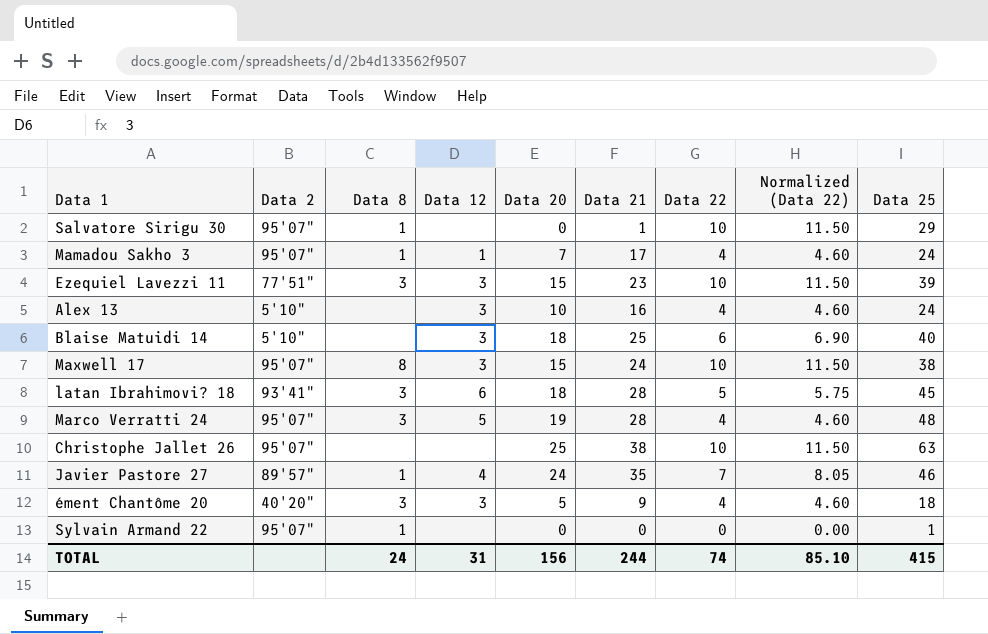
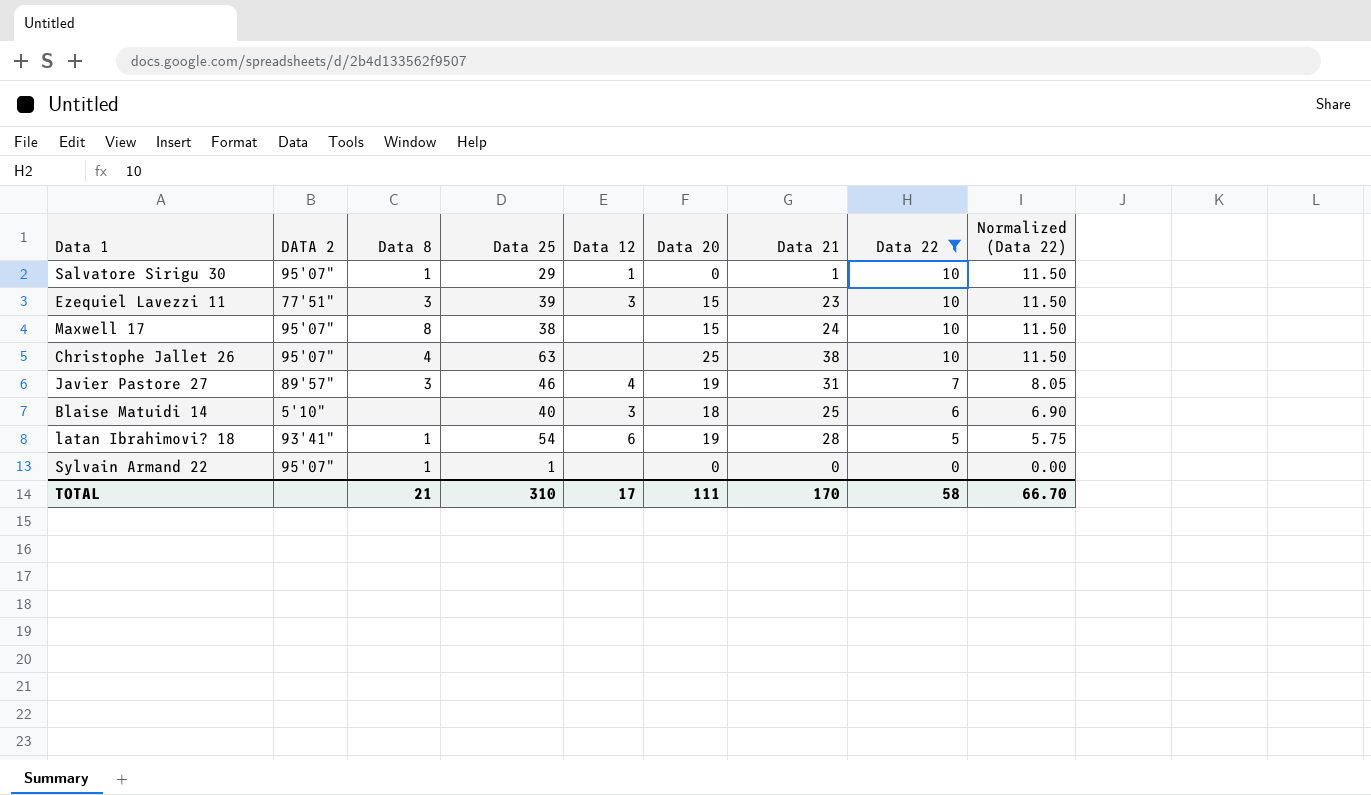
filter: none -> Data 22 != 4
row order: none -> Data 22 descending
column name: Data 2 -> DATA 2
column Data 25 | position: 9 -> 4
Salvatore Sirigu 30 | Data 12: none -> 1
Maxwell 17 | Data 12: 3 -> none
Christophe Jallet 26 | Data 8: none -> 4
Javier Pastore 27 | Data 8: 1 -> 3
Javier Pastore 27 | Data 20: 24 -> 19
Javier Pastore 27 | Data 21: 35 -> 31
latan Ibrahimovi? 18 | Data 8: 3 -> 1
latan Ibrahimovi? 18 | Data 25: 45 -> 54
latan Ibrahimovi? 18 | Data 20: 18 -> 19
TOTAL | Data 8: 24 -> 21
TOTAL | Data 25: 415 -> 310
TOTAL | Data 12: 31 -> 17
TOTAL | Data 20: 156 -> 111
TOTAL | Data 21: 244 -> 170
TOTAL | Data 22: 74 -> 58
TOTAL | Normalized (Data 22): 85.10 -> 66.70

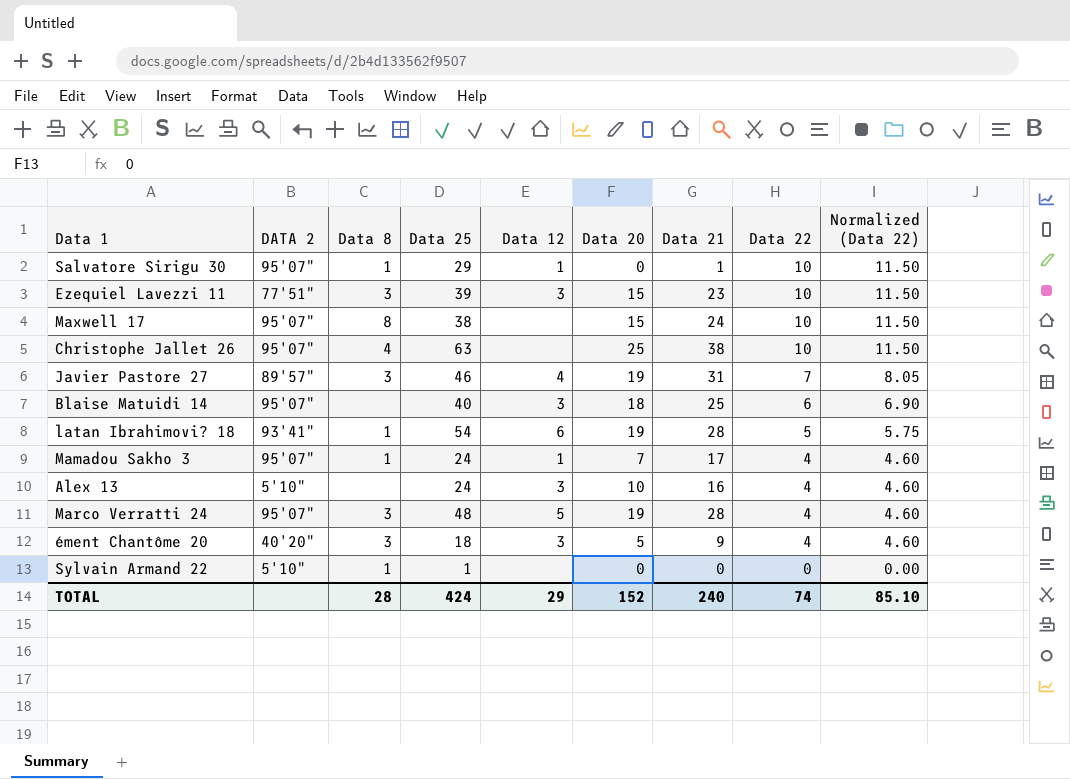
filter: Data 22 != 4 -> none
Blaise Matuidi 14 | DATA 2: 5'10" -> 95'07"
Sylvain Armand 22 | DATA 2: 95'07" -> 5'10"
TOTAL | Data 8: 21 -> 28
TOTAL | Data 25: 310 -> 424
TOTAL | Data 12: 17 -> 29
TOTAL | Data 20: 111 -> 152
TOTAL | Data 21: 170 -> 240
TOTAL | Data 22: 58 -> 74
TOTAL | Normalized (Data 22): 66.70 -> 85.10

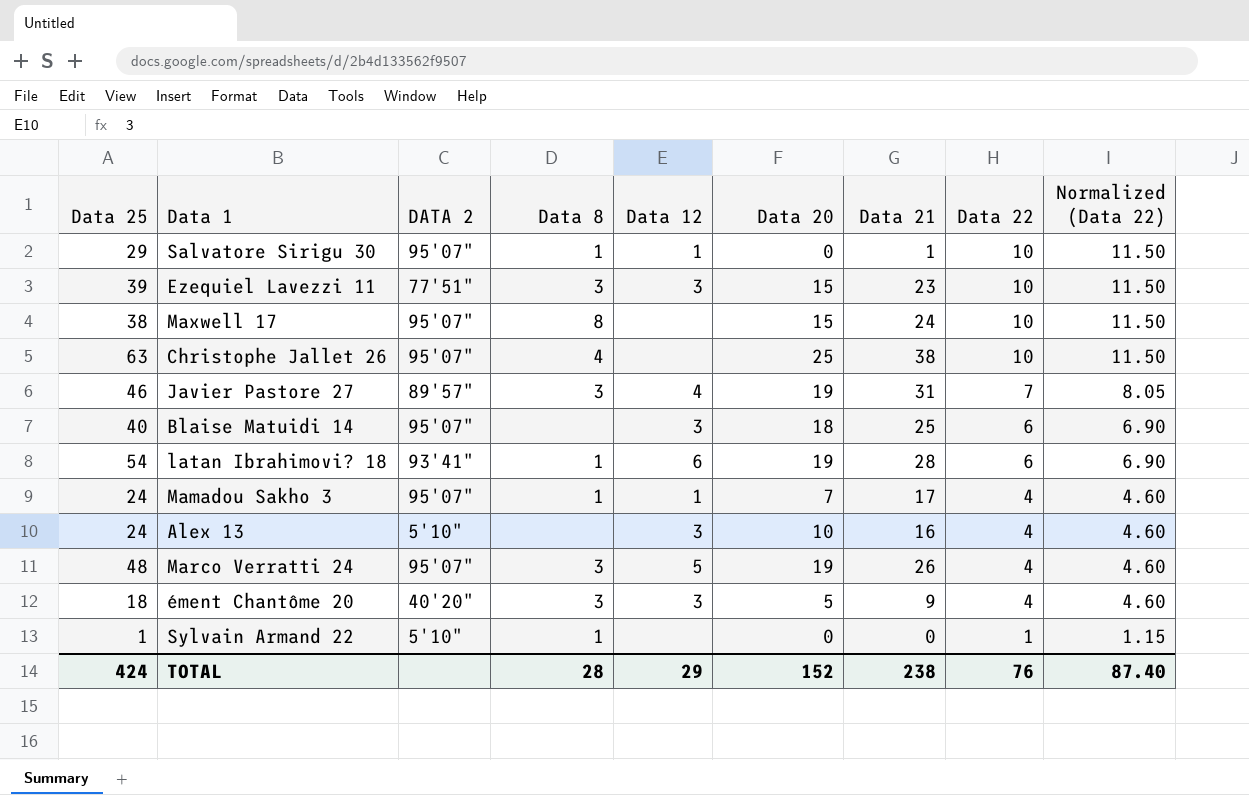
column Data 25 | position: 4 -> 1
latan Ibrahimovi? 18 | Data 22: 5 -> 6
latan Ibrahimovi? 18 | Normalized (Data 22): 5.75 -> 6.90
Marco Verratti 24 | Data 21: 28 -> 26
Sylvain Armand 22 | Data 22: 0 -> 1
Sylvain Armand 22 | Normalized (Data 22): 0.00 -> 1.15
TOTAL | Data 21: 240 -> 238
TOTAL | Data 22: 74 -> 76
TOTAL | Normalized (Data 22): 85.10 -> 87.40

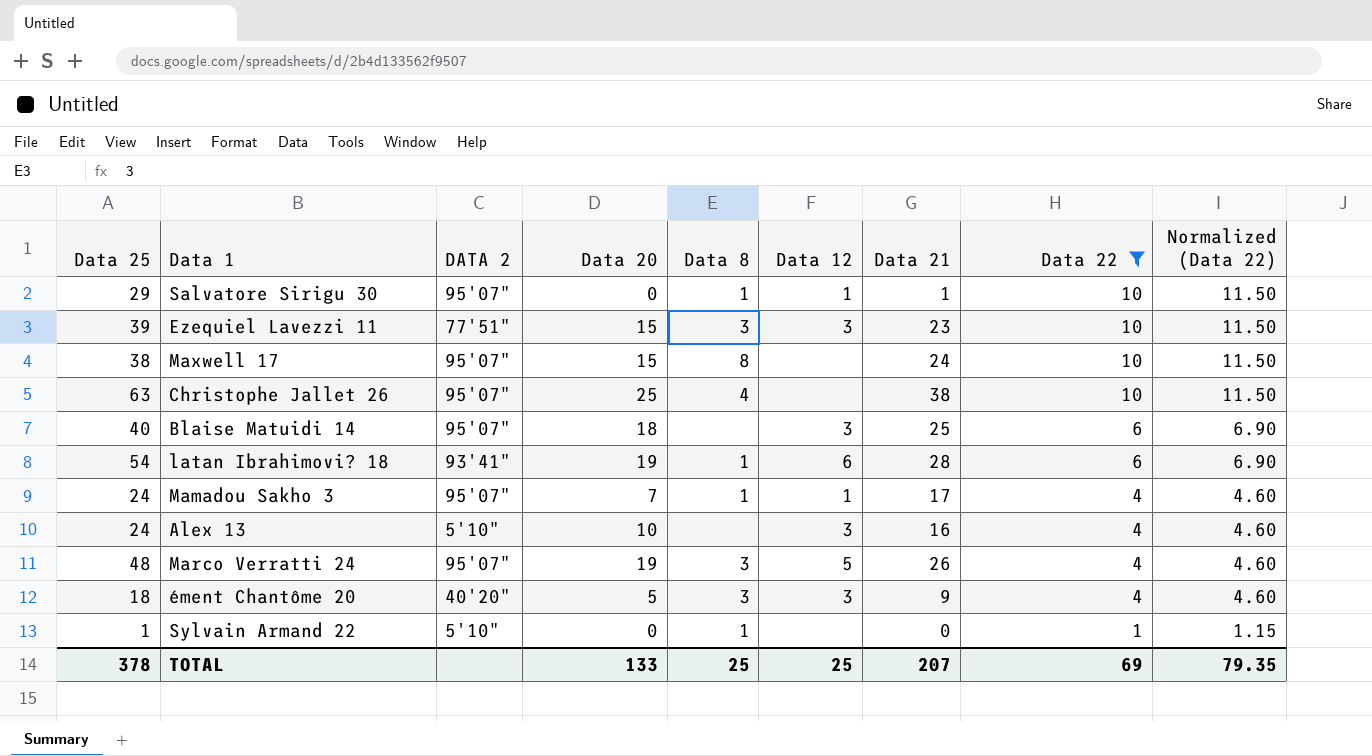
filter: none -> Data 22 != 7
column Data 20 | position: 6 -> 4
TOTAL | Data 25: 424 -> 378
TOTAL | Data 20: 152 -> 133
TOTAL | Data 8: 28 -> 25
TOTAL | Data 12: 29 -> 25
TOTAL | Data 21: 238 -> 207
TOTAL | Data 22: 76 -> 69
TOTAL | Normalized (Data 22): 87.40 -> 79.35

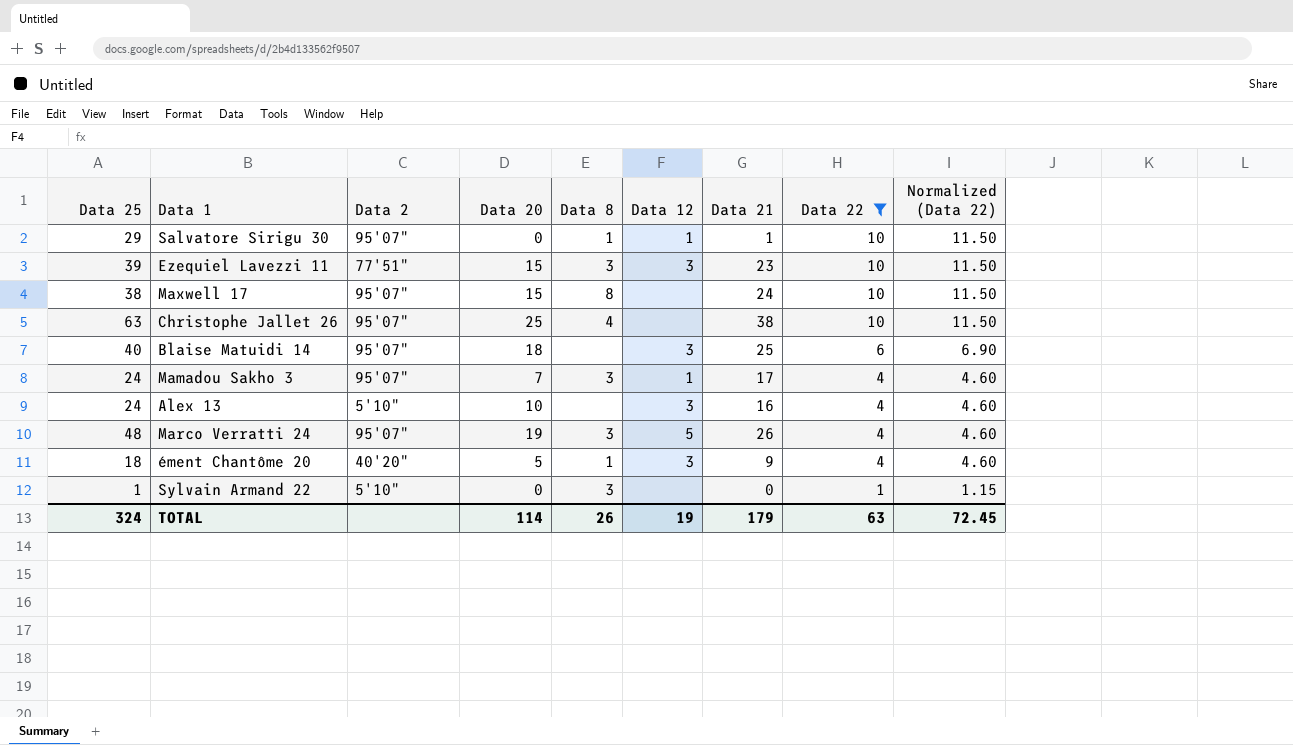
column name: DATA 2 -> Data 2
row latan Ibrahimovi? 18: 54 | 93'41" | 19 | 1 | 6 | 28 | 6 | 6.90 -> none
Mamadou Sakho 3 | Data 8: 1 -> 3
ément Chantôme 20 | Data 8: 3 -> 1
Sylvain Armand 22 | Data 8: 1 -> 3
TOTAL | Data 25: 378 -> 324
TOTAL | Data 20: 133 -> 114
TOTAL | Data 8: 25 -> 26
TOTAL | Data 12: 25 -> 19
TOTAL | Data 21: 207 -> 179
TOTAL | Data 22: 69 -> 63
TOTAL | Normalized (Data 22): 79.35 -> 72.45

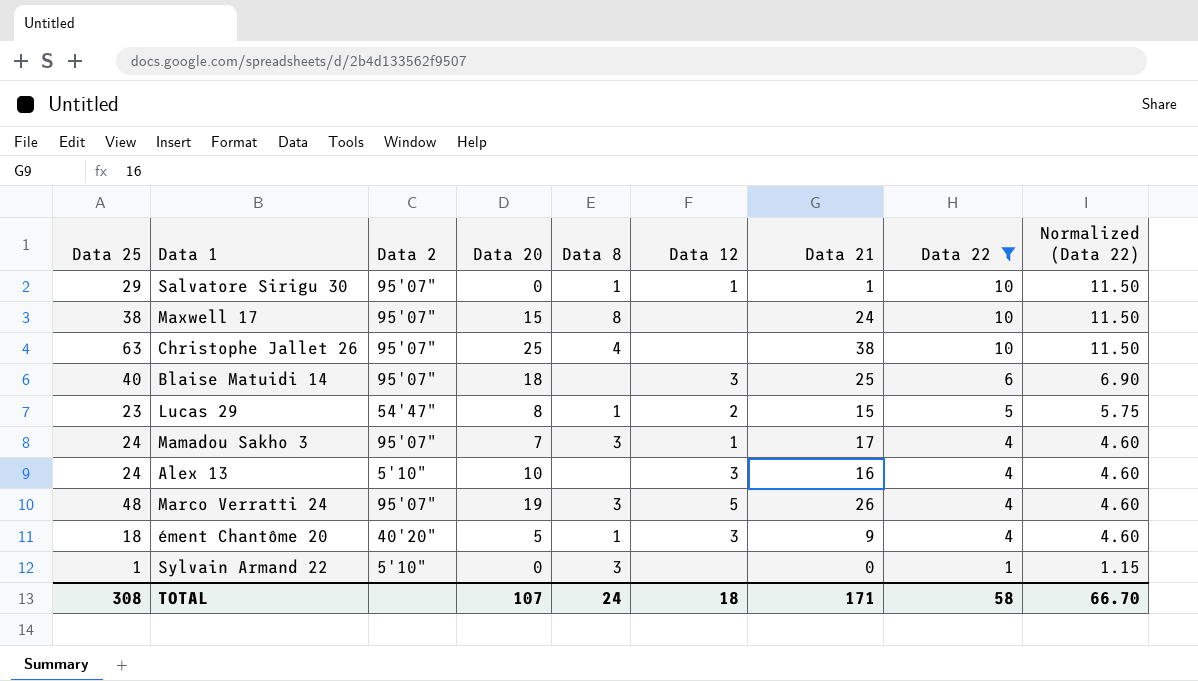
row Ezequiel Lavezzi 11: 39 | 77'51" | 15 | 3 | 3 | 23 | 10 | 11.50 -> none
row Lucas 29: none -> 23 | 54'47" | 8 | 1 | 2 | 15 | 5 | 5.75
TOTAL | Data 25: 324 -> 308
TOTAL | Data 20: 114 -> 107
TOTAL | Data 8: 26 -> 24
TOTAL | Data 12: 19 -> 18
TOTAL | Data 21: 179 -> 171
TOTAL | Data 22: 63 -> 58
TOTAL | Normalized (Data 22): 72.45 -> 66.70

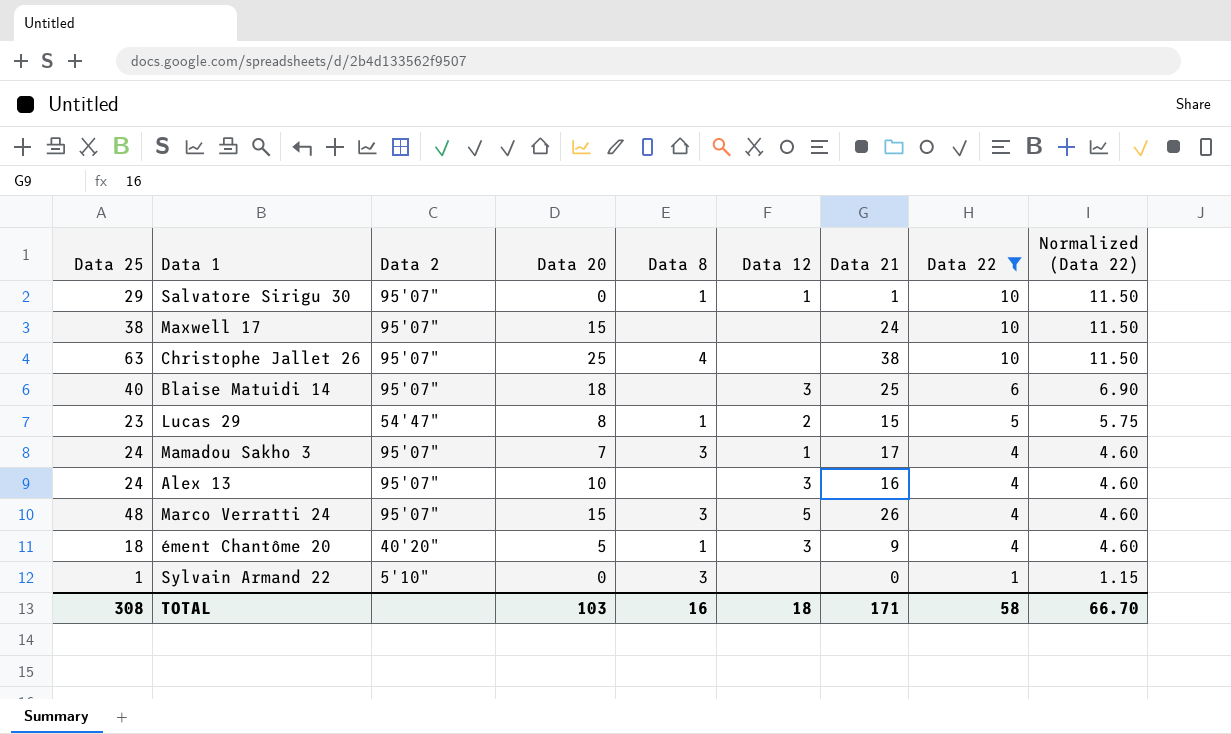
Maxwell 17 | Data 8: 8 -> none
Alex 13 | Data 2: 5'10" -> 95'07"
Marco Verratti 24 | Data 20: 19 -> 15
TOTAL | Data 20: 107 -> 103
TOTAL | Data 8: 24 -> 16

